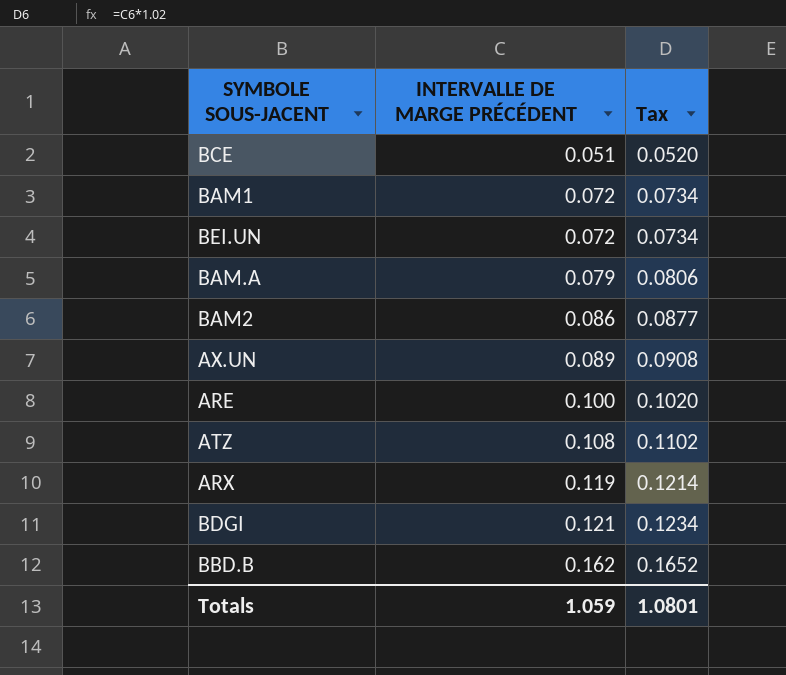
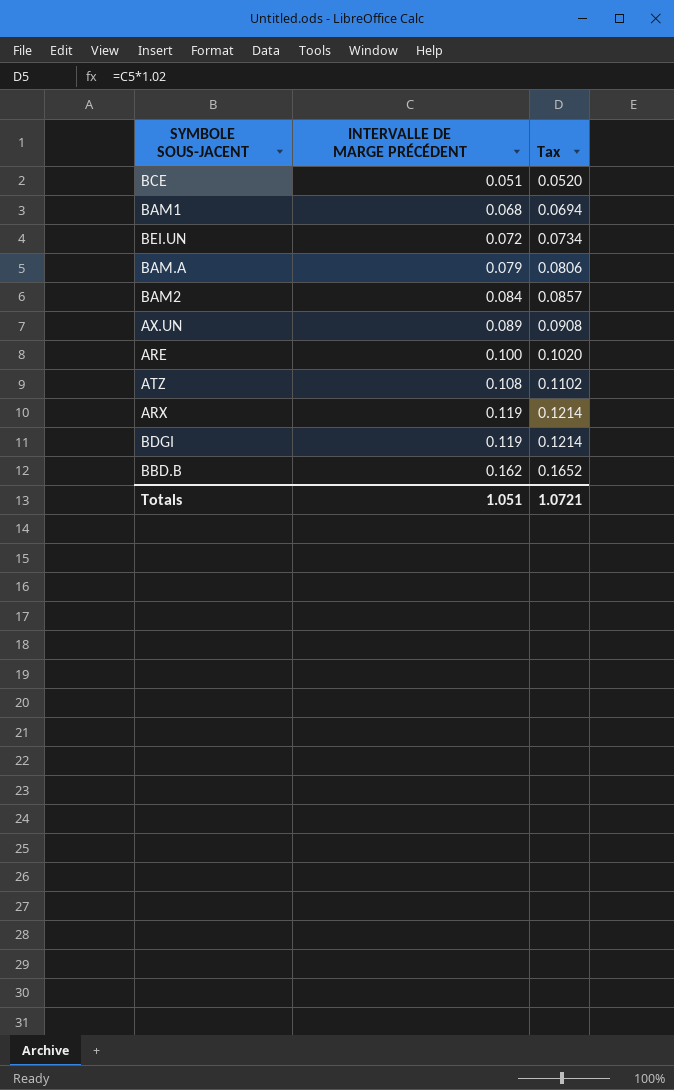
BAM1 | INTERVALLE DE MARGE PRÉCÉDENT: 0.072 -> 0.068
BAM1 | Tax: 0.0734 -> 0.0694
BAM2 | INTERVALLE DE MARGE PRÉCÉDENT: 0.086 -> 0.084
BAM2 | Tax: 0.0877 -> 0.0857
BDGI | INTERVALLE DE MARGE PRÉCÉDENT: 0.121 -> 0.119
BDGI | Tax: 0.1234 -> 0.1214
Totals | INTERVALLE DE MARGE PRÉCÉDENT: 1.059 -> 1.051
Totals | Tax: 1.0801 -> 1.0721

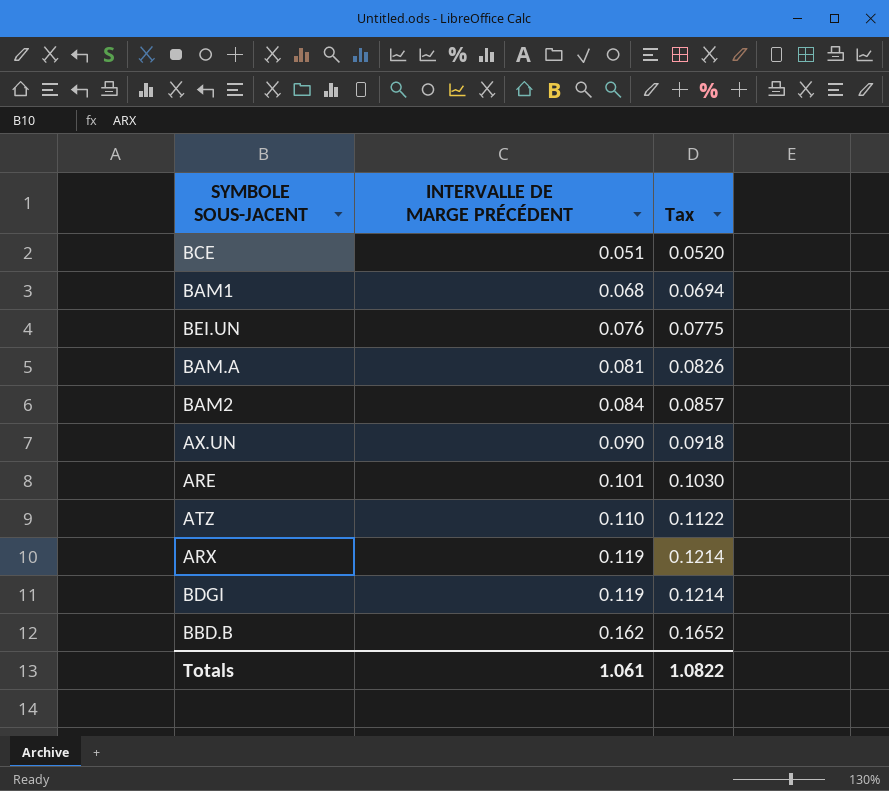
BEI.UN | INTERVALLE DE MARGE PRÉCÉDENT: 0.072 -> 0.076
BEI.UN | Tax: 0.0734 -> 0.0775
BAM.A | INTERVALLE DE MARGE PRÉCÉDENT: 0.079 -> 0.081
BAM.A | Tax: 0.0806 -> 0.0826
AX.UN | INTERVALLE DE MARGE PRÉCÉDENT: 0.089 -> 0.090
AX.UN | Tax: 0.0908 -> 0.0918
ARE | INTERVALLE DE MARGE PRÉCÉDENT: 0.100 -> 0.101
ARE | Tax: 0.1020 -> 0.1030
ATZ | INTERVALLE DE MARGE PRÉCÉDENT: 0.108 -> 0.110
ATZ | Tax: 0.1102 -> 0.1122
Totals | INTERVALLE DE MARGE PRÉCÉDENT: 1.051 -> 1.061
Totals | Tax: 1.0721 -> 1.0822

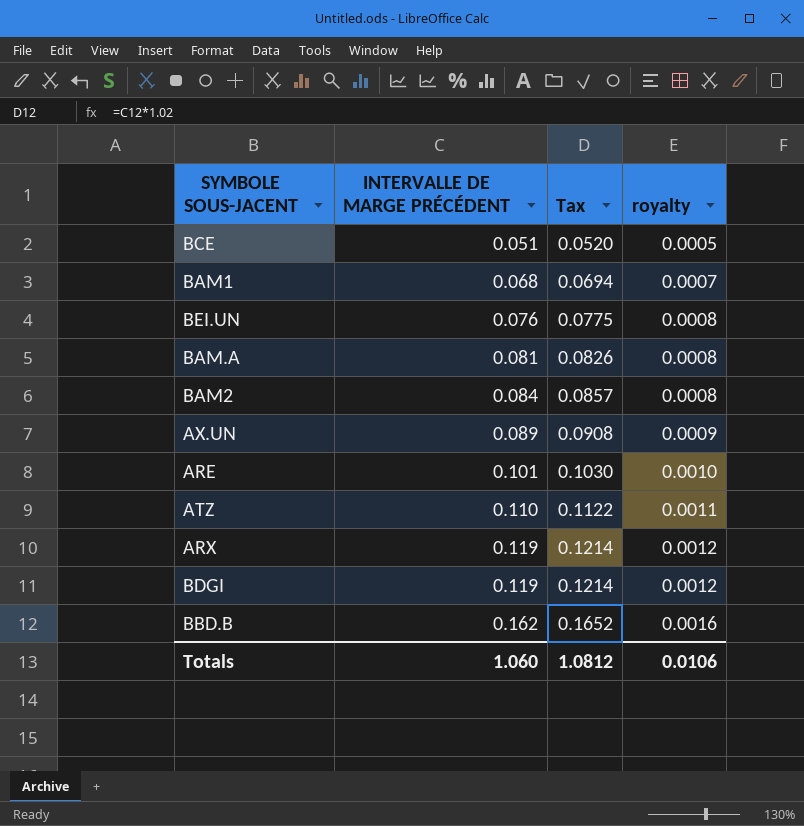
column royalty | formula: none -> [INTERVALLE DE MARGE PRÉCÉDENT] * 0.01
AX.UN | INTERVALLE DE MARGE PRÉCÉDENT: 0.090 -> 0.089
AX.UN | Tax: 0.0918 -> 0.0908
Totals | INTERVALLE DE MARGE PRÉCÉDENT: 1.061 -> 1.060
Totals | Tax: 1.0822 -> 1.0812

